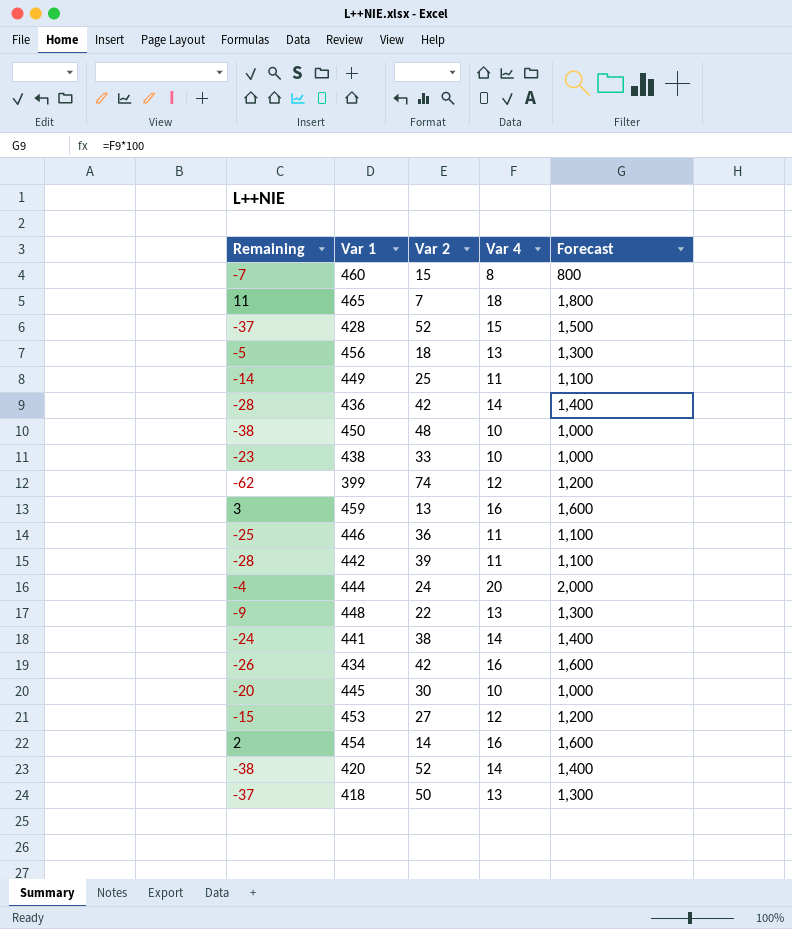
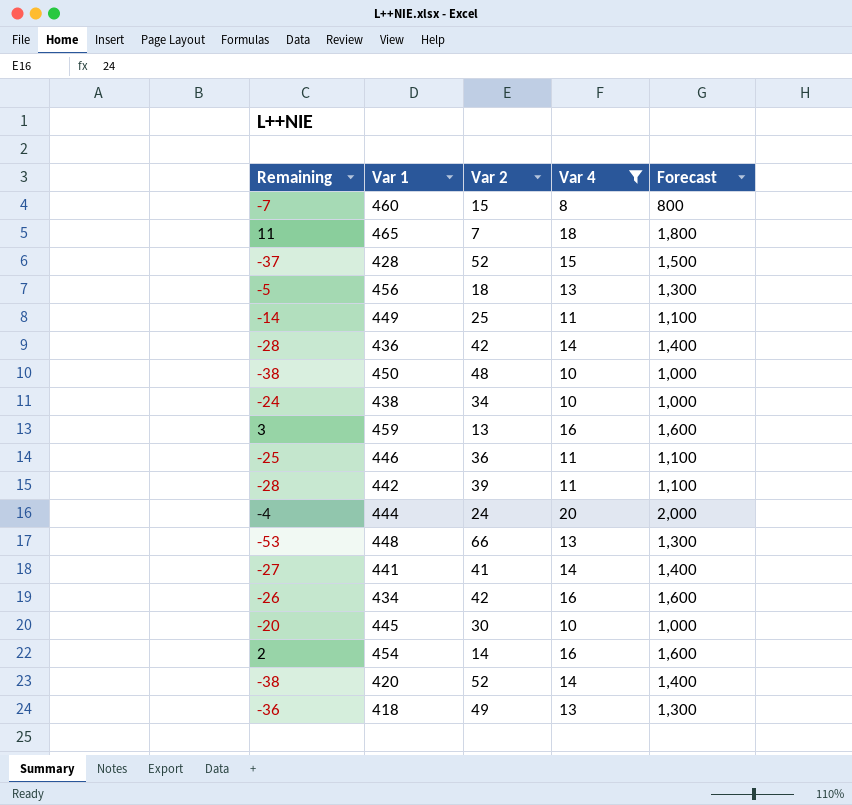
filter: none -> Var 4 != 12
438 | Remaining: -23 -> -24
438 | Var 2: 33 -> 34
448 | Remaining: -9 -> -53
448 | Var 2: 22 -> 66
441 | Remaining: -24 -> -27
441 | Var 2: 38 -> 41
418 | Remaining: -37 -> -36
418 | Var 2: 50 -> 49

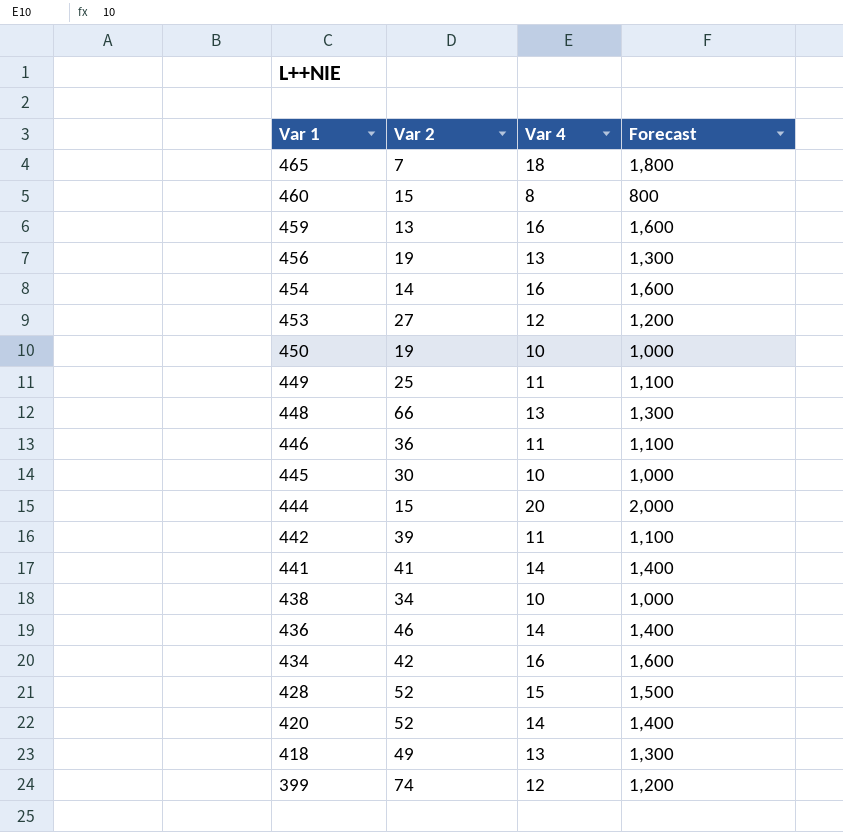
filter: Var 4 != 12 -> none
row order: none -> Var 1 descending
column Remaining | formula: [Var 4] - [Var 2] -> none
456 | Var 2: 18 -> 19
450 | Var 2: 48 -> 19
444 | Var 2: 24 -> 15
436 | Var 2: 42 -> 46

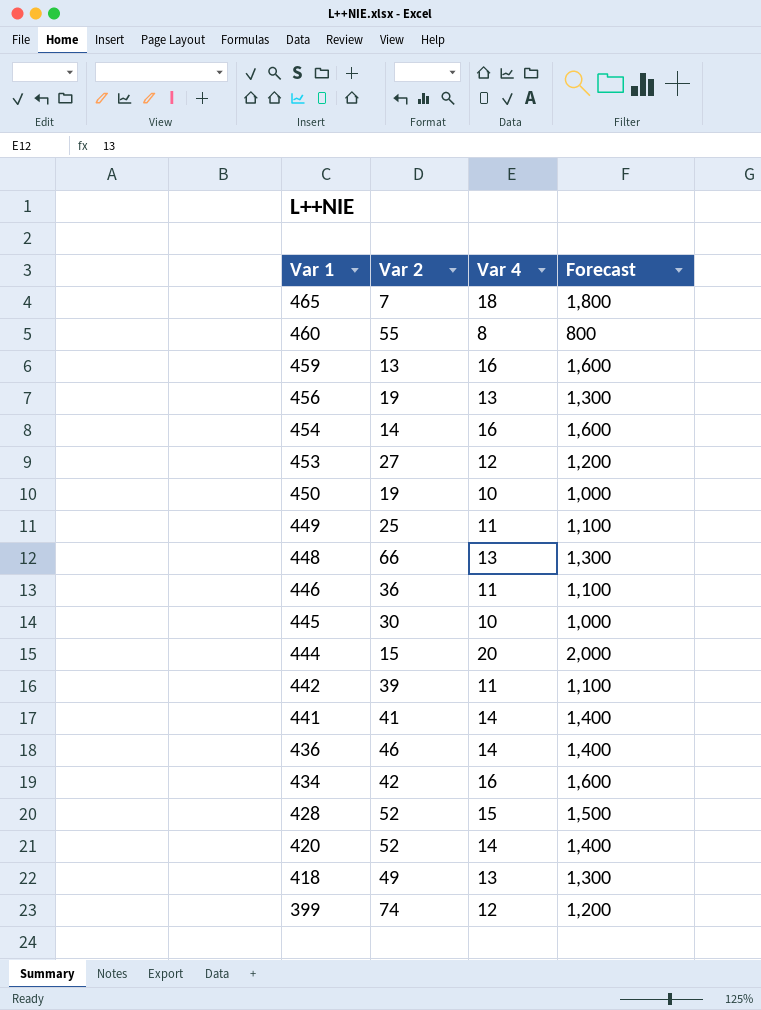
row 438: 34 | 10 | 1,000 -> none
460 | Var 2: 15 -> 55

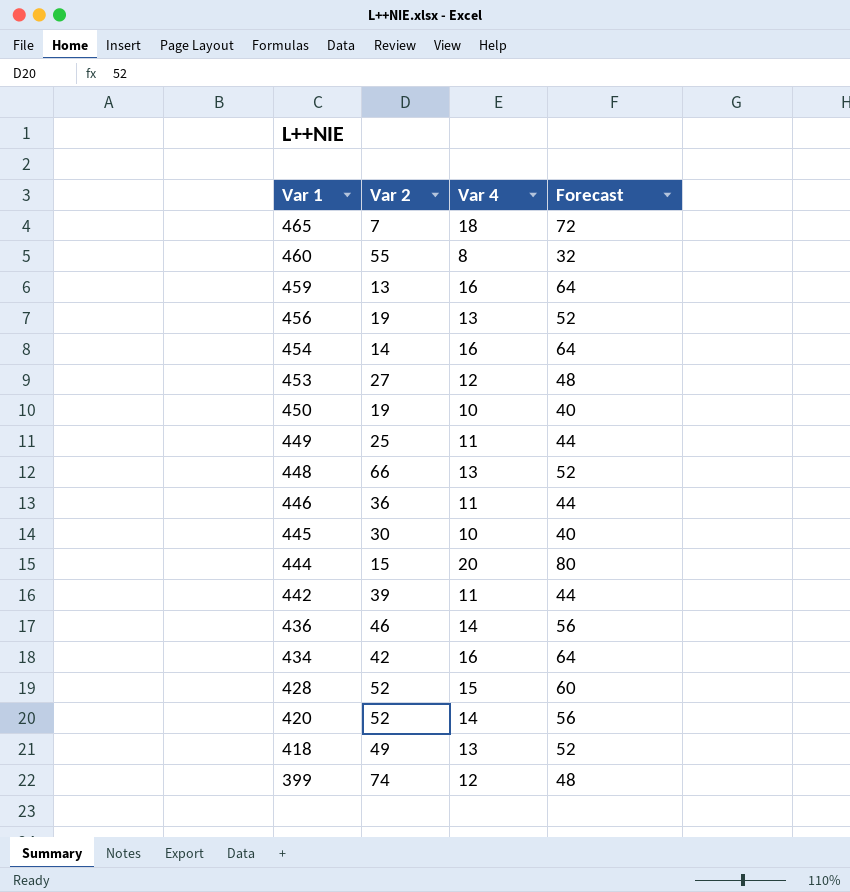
column Forecast | formula: [Var 4] * 100 -> [Var 4] * 4
row 441: 41 | 14 | 1,400 -> none

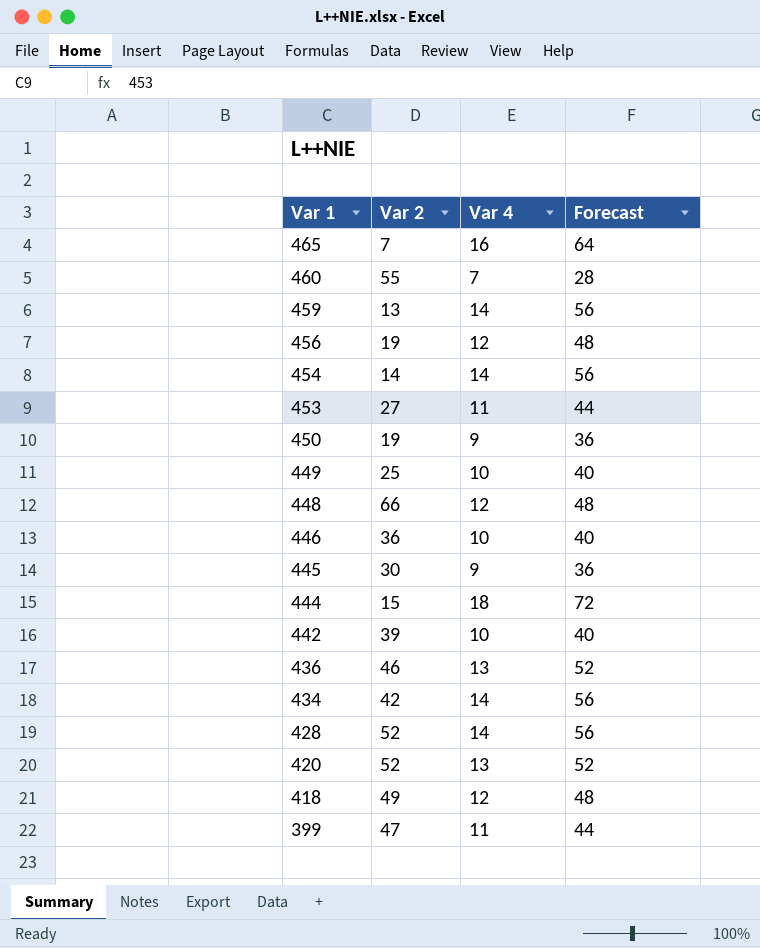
465 | Var 4: 18 -> 16
465 | Forecast: 72 -> 64
460 | Var 4: 8 -> 7
460 | Forecast: 32 -> 28
459 | Var 4: 16 -> 14
459 | Forecast: 64 -> 56
456 | Var 4: 13 -> 12
456 | Forecast: 52 -> 48
454 | Var 4: 16 -> 14
454 | Forecast: 64 -> 56
453 | Var 4: 12 -> 11
453 | Forecast: 48 -> 44
450 | Var 4: 10 -> 9
450 | Forecast: 40 -> 36
449 | Var 4: 11 -> 10
449 | Forecast: 44 -> 40
448 | Var 4: 13 -> 12
448 | Forecast: 52 -> 48
446 | Var 4: 11 -> 10
446 | Forecast: 44 -> 40
445 | Var 4: 10 -> 9
445 | Forecast: 40 -> 36
444 | Var 4: 20 -> 18
444 | Forecast: 80 -> 72
442 | Var 4: 11 -> 10
442 | Forecast: 44 -> 40
436 | Var 4: 14 -> 13
436 | Forecast: 56 -> 52
434 | Var 4: 16 -> 14
434 | Forecast: 64 -> 56
428 | Var 4: 15 -> 14
428 | Forecast: 60 -> 56
420 | Var 4: 14 -> 13
420 | Forecast: 56 -> 52
418 | Var 4: 13 -> 12
418 | Forecast: 52 -> 48
399 | Var 2: 74 -> 47
399 | Var 4: 12 -> 11
399 | Forecast: 48 -> 44

